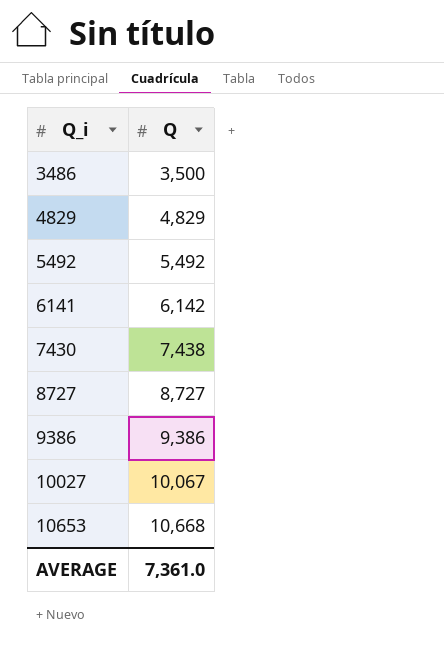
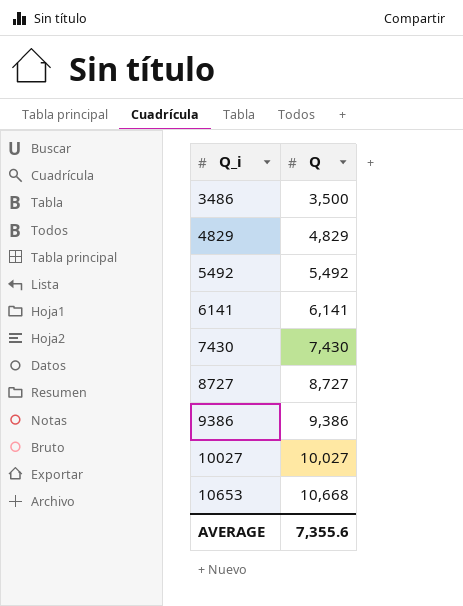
6141 | Q: 6,142 -> 6,141
7430 | Q: 7,438 -> 7,430
10027 | Q: 10,067 -> 10,027
AVERAGE | Q: 7,361.0 -> 7,355.6

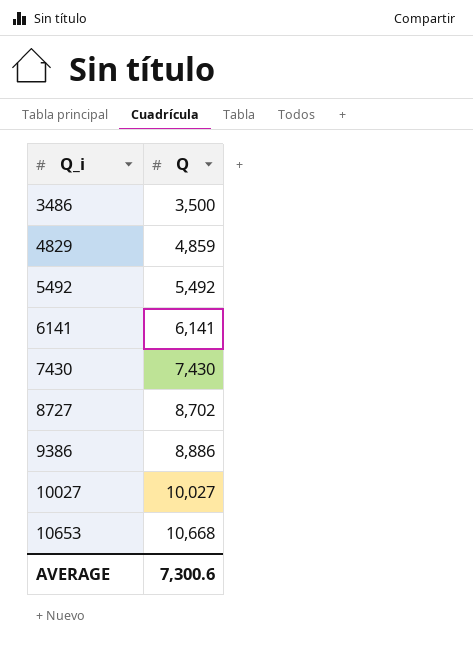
4829 | Q: 4,829 -> 4,859
8727 | Q: 8,727 -> 8,702
9386 | Q: 9,386 -> 8,886
AVERAGE | Q: 7,355.6 -> 7,300.6

